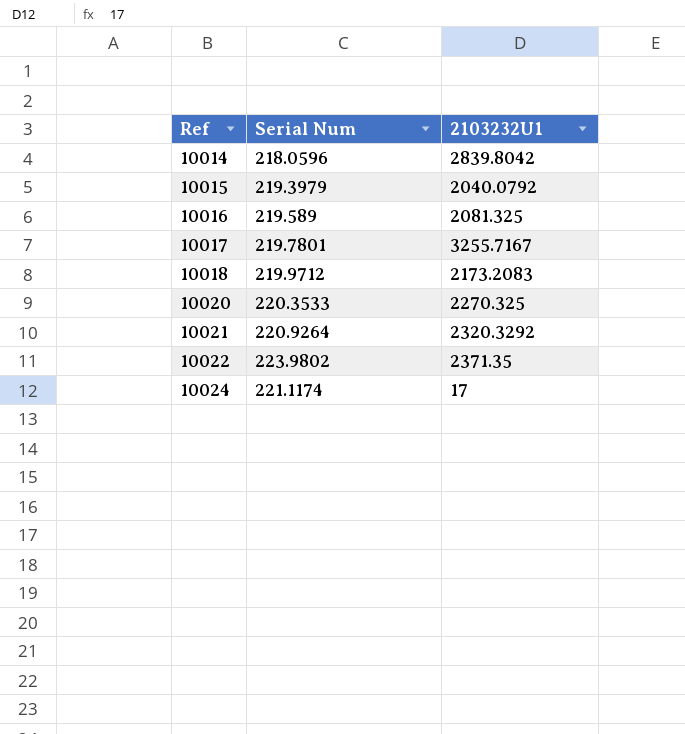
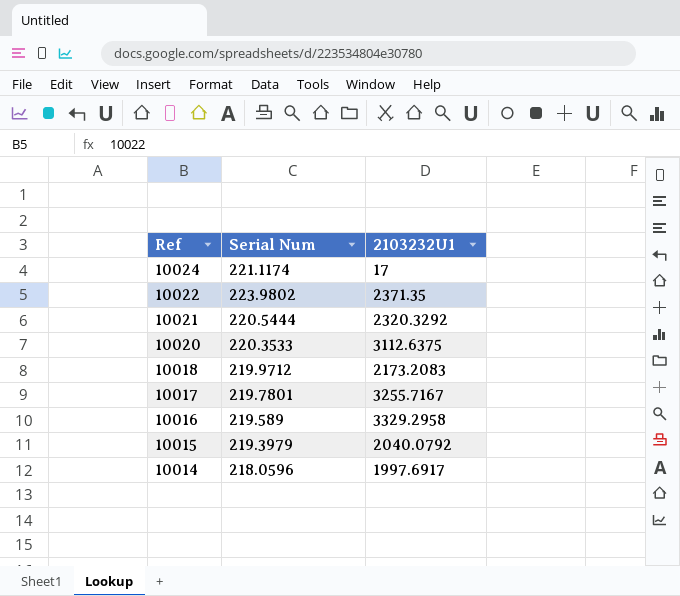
row order: Ref ascending -> Ref descending
10021 | Serial Num: 220.9264 -> 220.5444
10020 | 2103232U1: 2270.325 -> 3112.6375
10016 | 2103232U1: 2081.325 -> 3329.2958
10014 | 2103232U1: 2839.8042 -> 1997.6917

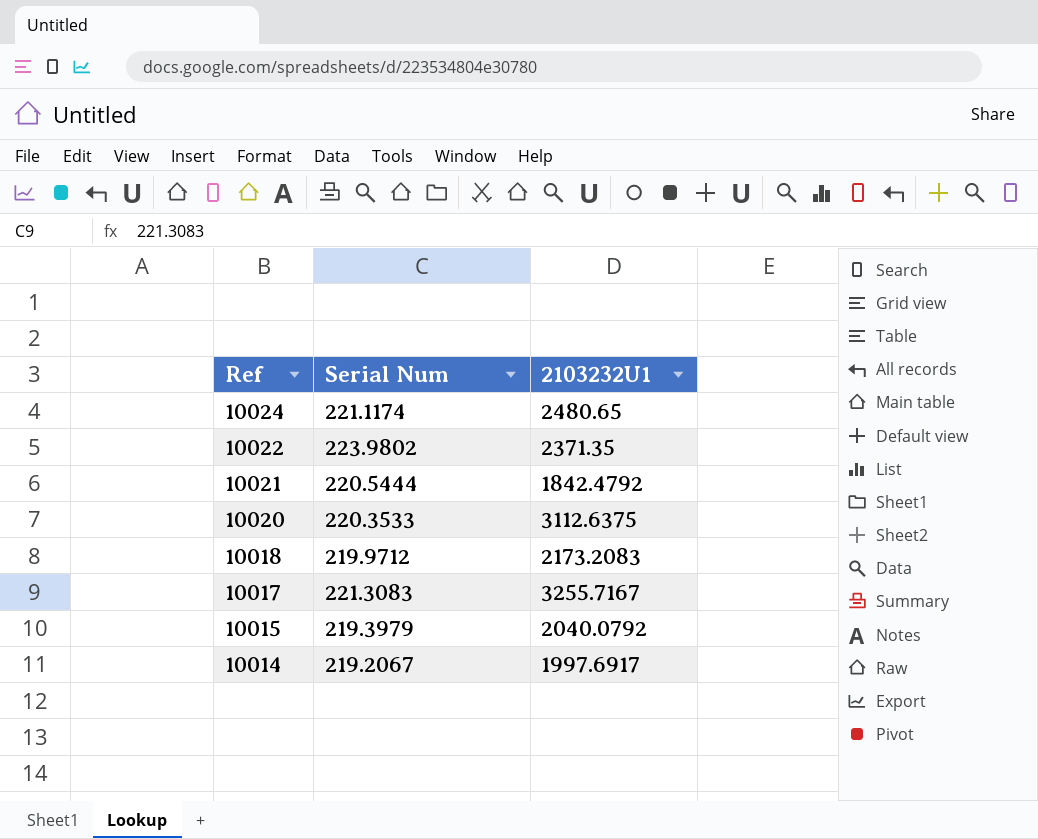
row 10016: 219.589 | 3329.2958 -> none
10024 | 2103232U1: 17 -> 2480.65
10021 | 2103232U1: 2320.3292 -> 1842.4792
10017 | Serial Num: 219.7801 -> 221.3083
10014 | Serial Num: 218.0596 -> 219.2067

